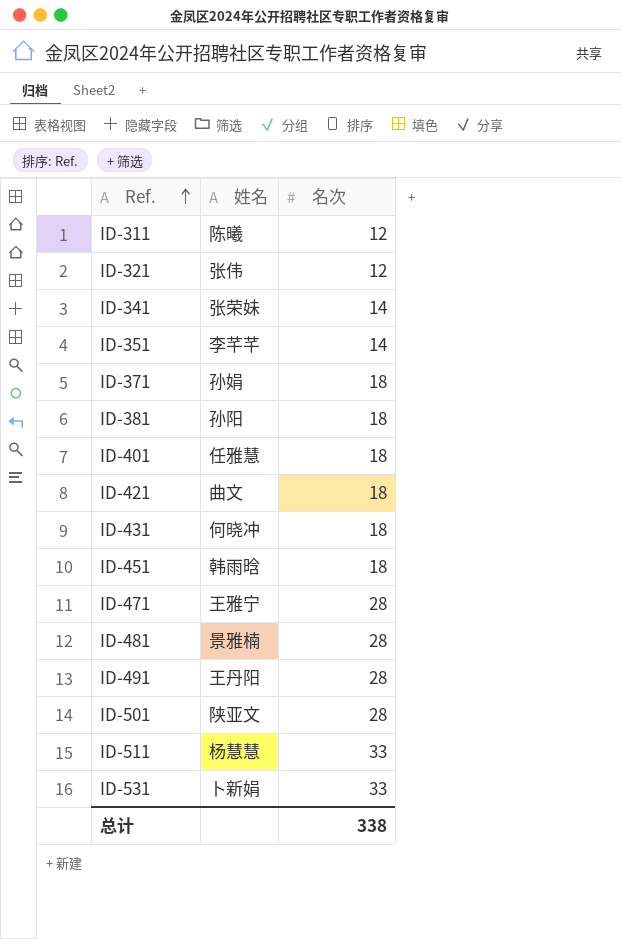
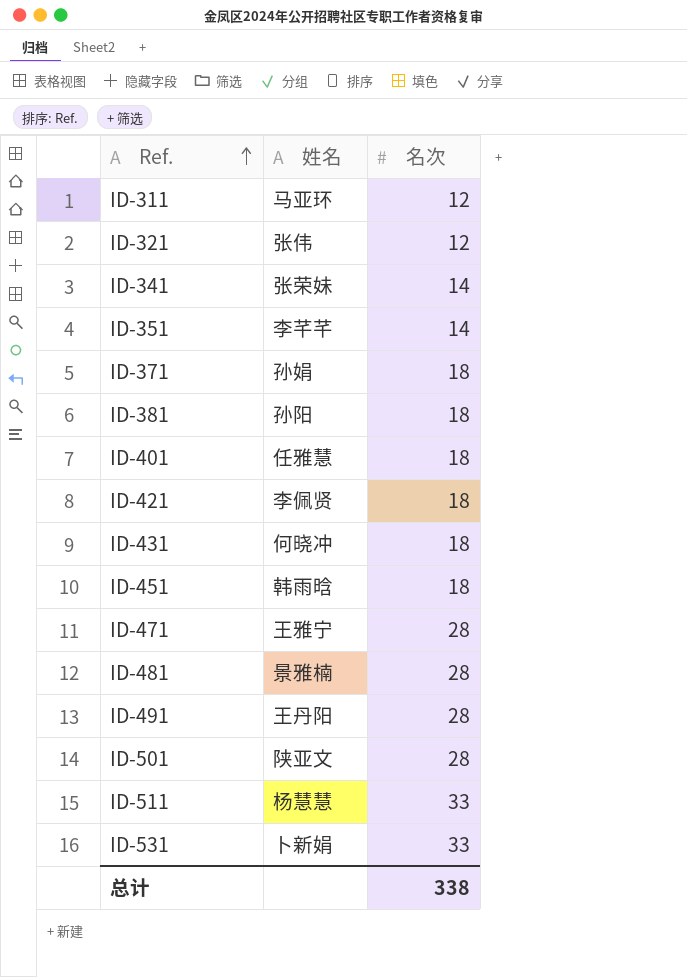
ID-311 | 姓名: 陈曦 -> 马亚环
ID-421 | 姓名: 曲文 -> 李佩贤

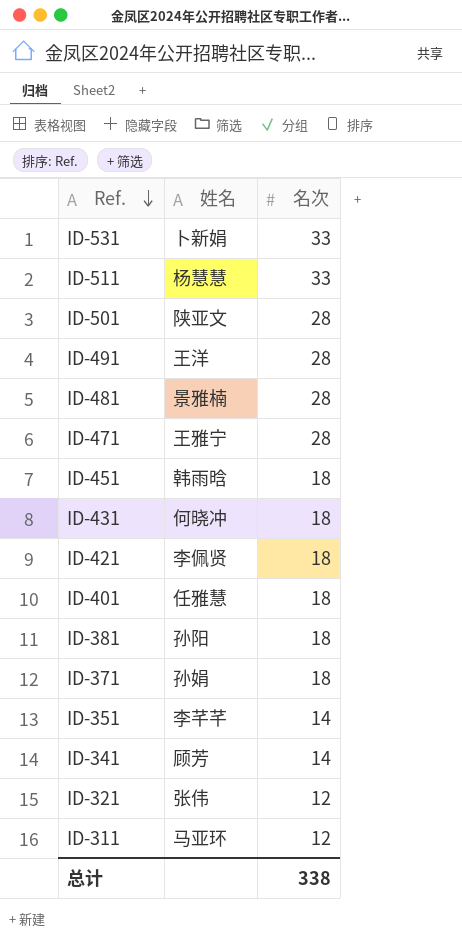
row order: Ref. ascending -> Ref. descending
ID-491 | 姓名: 王丹阳 -> 王洋
ID-341 | 姓名: 张荣妹 -> 顾芳

